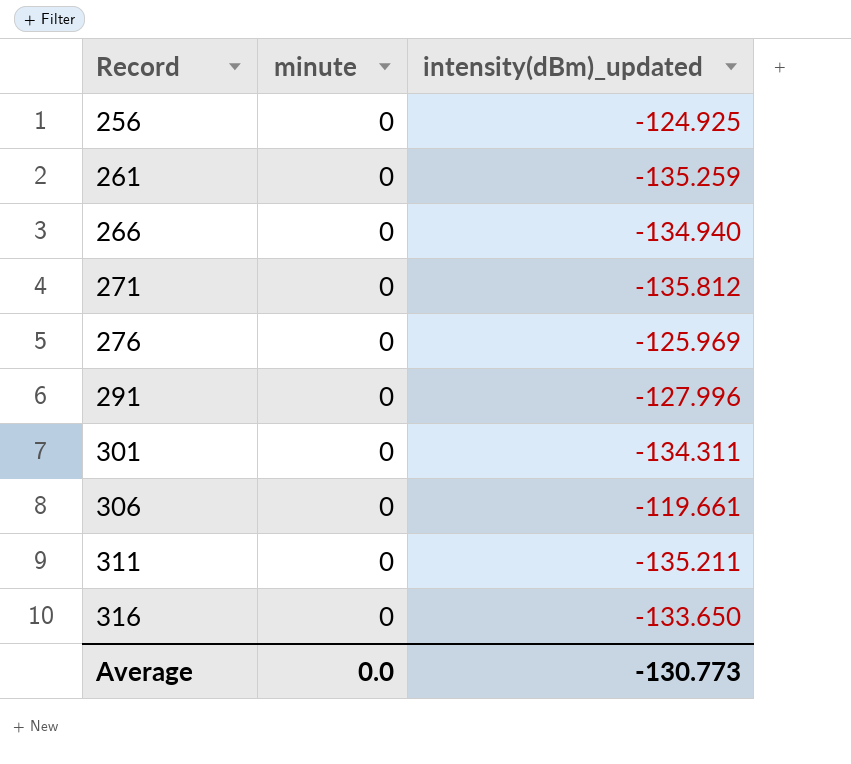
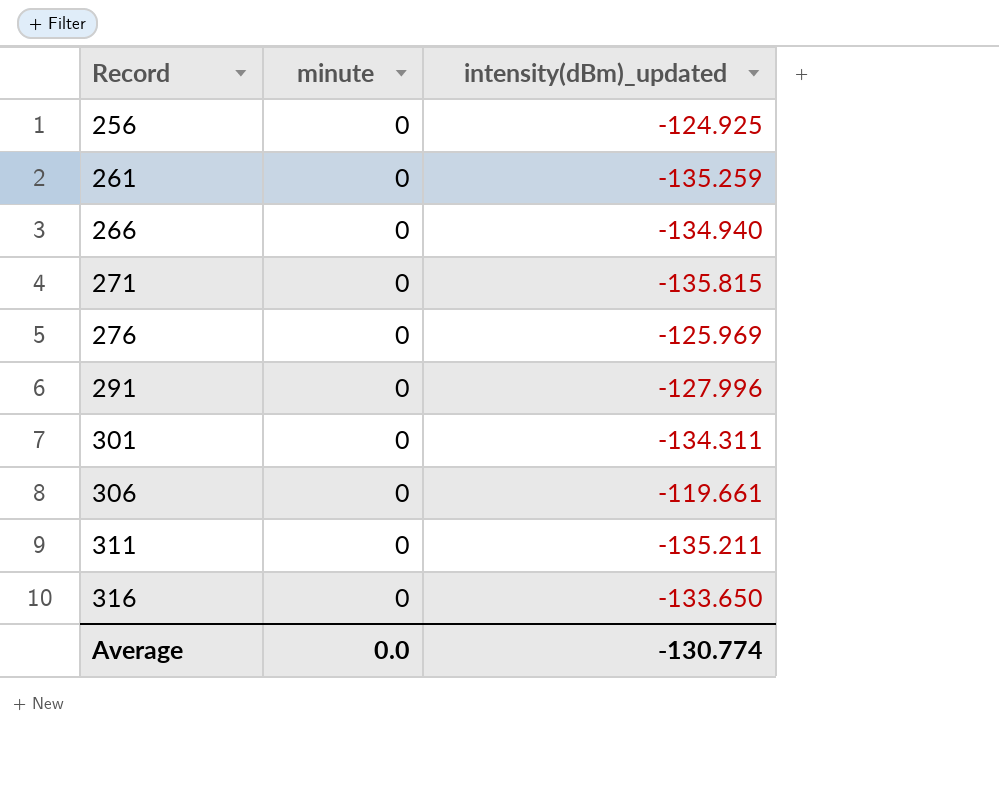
271 | intensity(dBm)_updated: -135.812 -> -135.815
Average | intensity(dBm)_updated: -130.773 -> -130.774

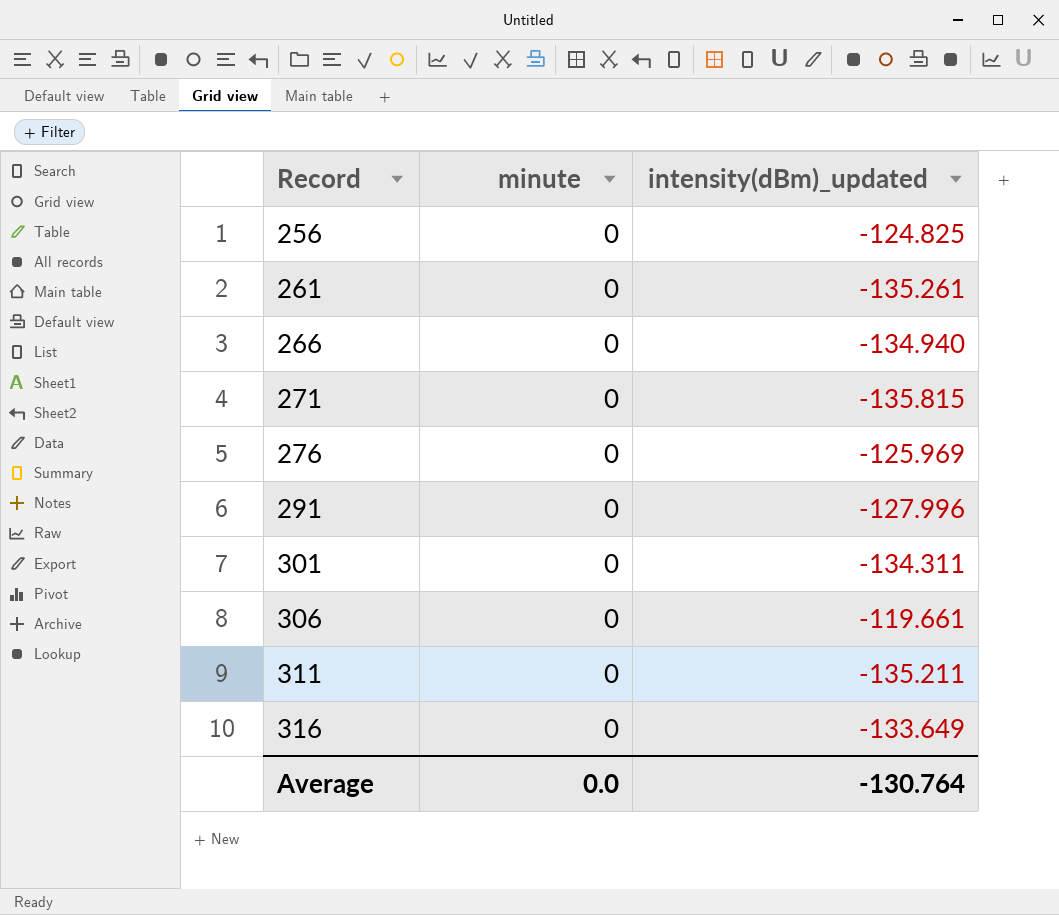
256 | intensity(dBm)_updated: -124.925 -> -124.825
261 | intensity(dBm)_updated: -135.259 -> -135.261
316 | intensity(dBm)_updated: -133.650 -> -133.649
Average | intensity(dBm)_updated: -130.774 -> -130.764

